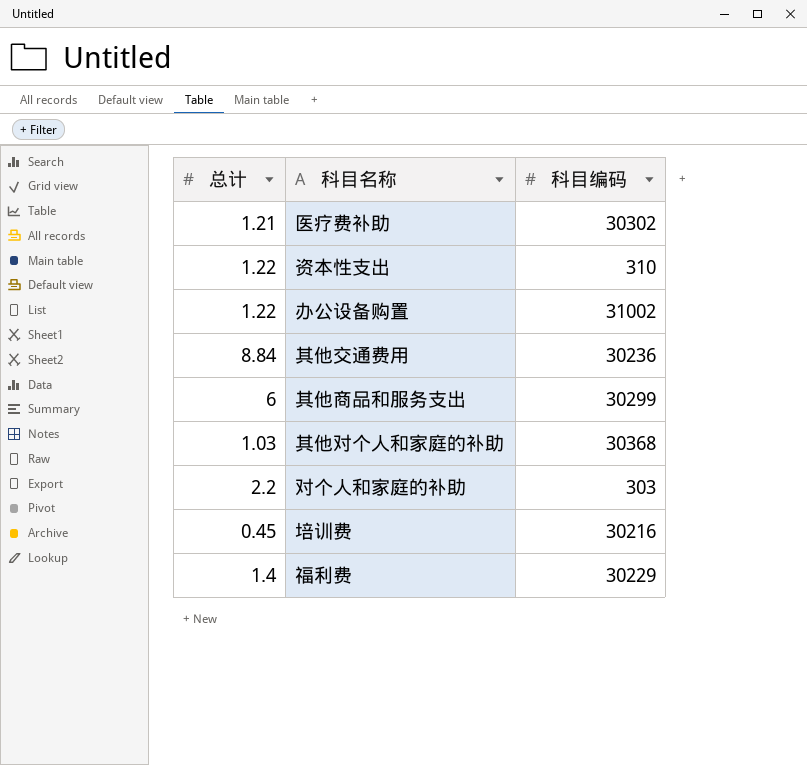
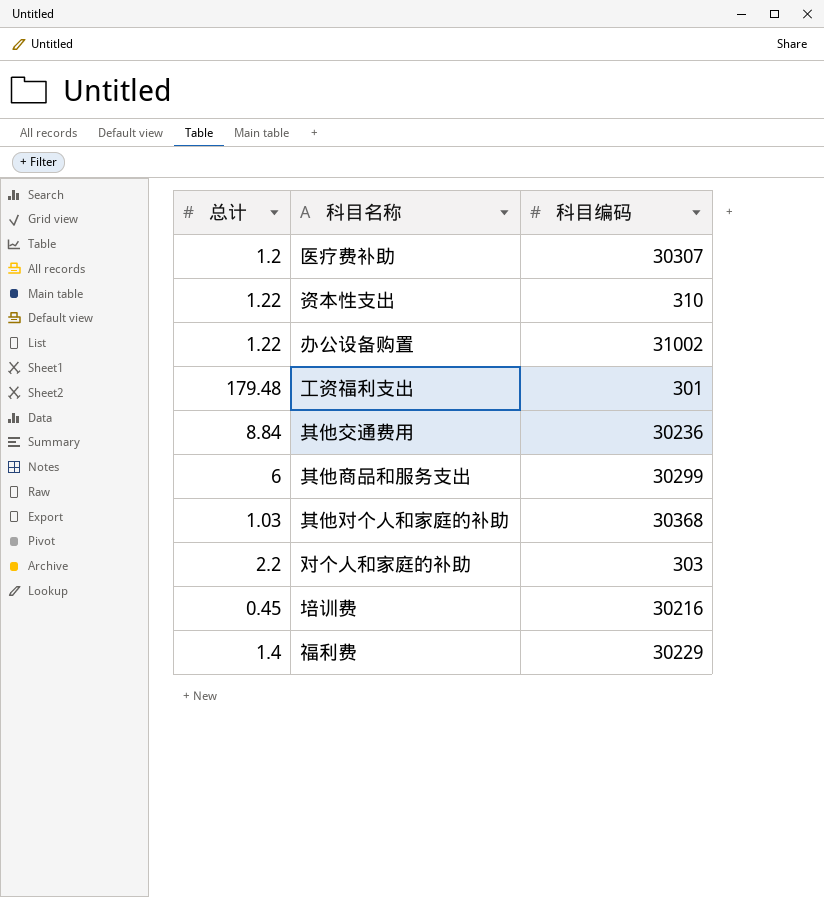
医疗费补助 | 总计: 1.21 -> 1.2
医疗费补助 | 科目编码: 30302 -> 30307
row 工资福利支出: none -> 179.48 | 301

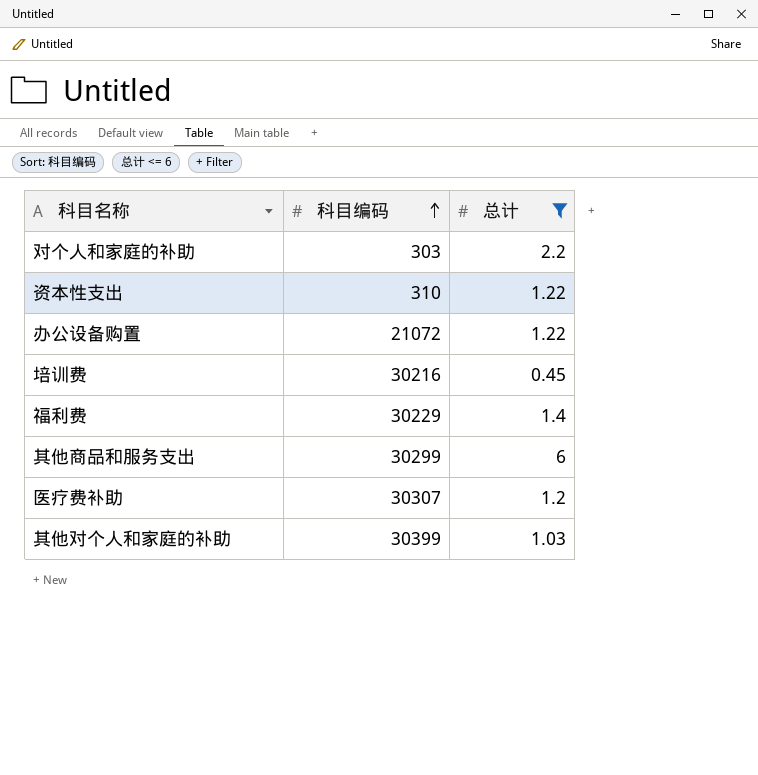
filter: none -> 总计 <= 6
row order: none -> 科目编码 ascending
column 总计 | position: 1 -> 3
办公设备购置 | 科目编码: 31002 -> 21072
其他对个人和家庭的补助 | 科目编码: 30368 -> 30399

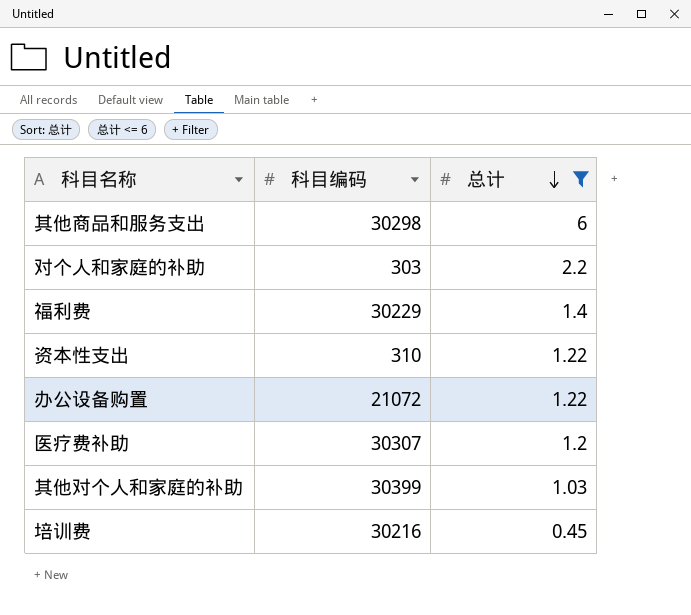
row order: 科目编码 ascending -> 总计 descending
其他商品和服务支出 | 科目编码: 30299 -> 30298

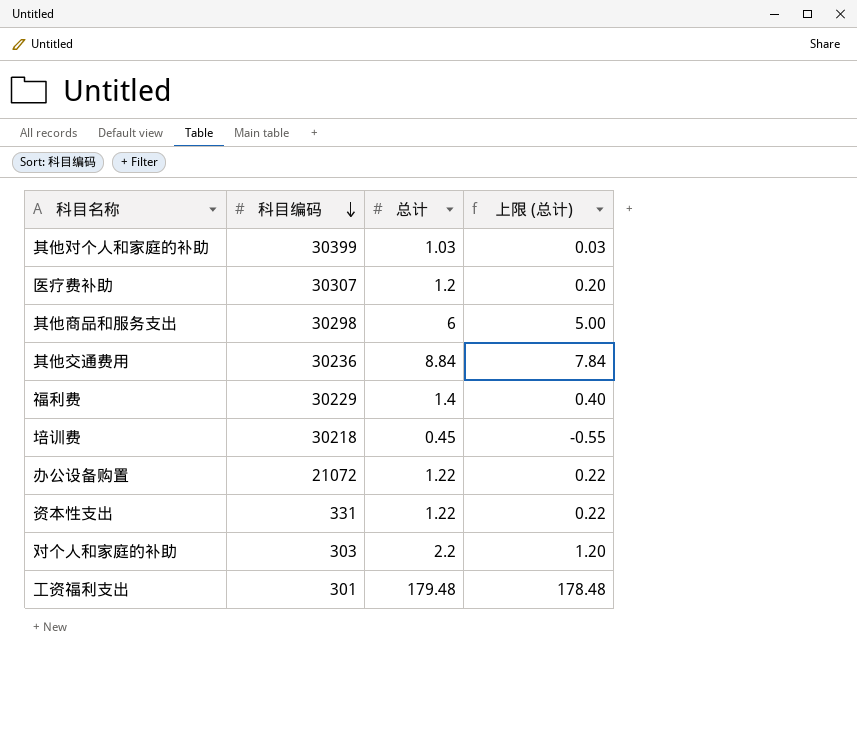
filter: 总计 <= 6 -> none
row order: 总计 descending -> 科目编码 descending
column 上限 (总计) | formula: none -> [总计] - 1
培训费 | 科目编码: 30216 -> 30218
资本性支出 | 科目编码: 310 -> 331

